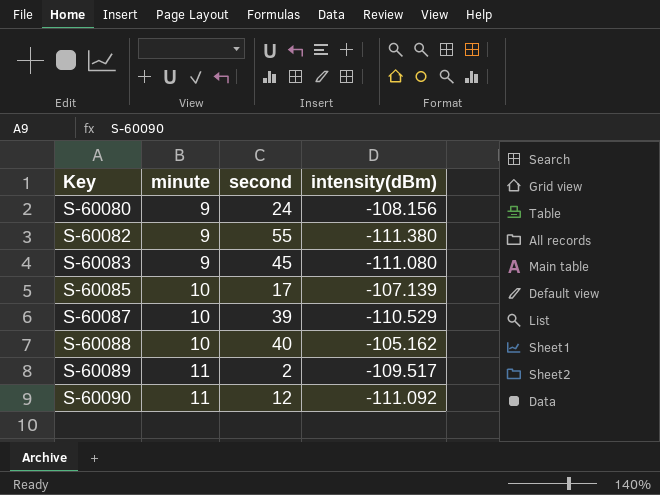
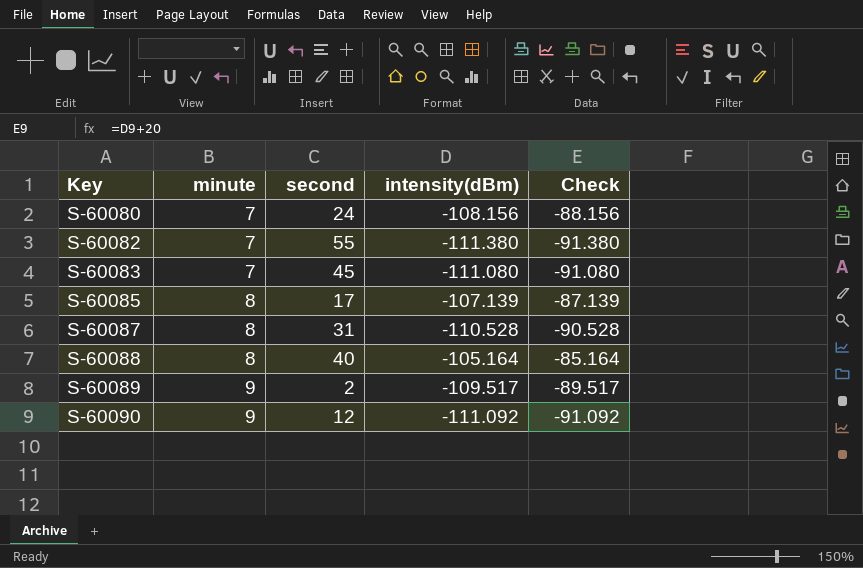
column Check | formula: none -> [intensity(dBm)] + 20
S-60080 | minute: 9 -> 7
S-60082 | minute: 9 -> 7
S-60083 | minute: 9 -> 7
S-60085 | minute: 10 -> 8
S-60087 | minute: 10 -> 8
S-60087 | second: 39 -> 31
S-60087 | intensity(dBm): -110.529 -> -110.528
S-60088 | minute: 10 -> 8
S-60088 | intensity(dBm): -105.162 -> -105.164
S-60089 | minute: 11 -> 9
S-60090 | minute: 11 -> 9

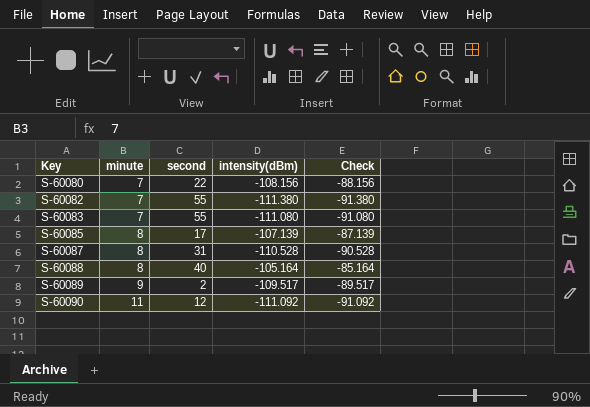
S-60080 | second: 24 -> 22
S-60083 | second: 45 -> 55
S-60090 | minute: 9 -> 11

